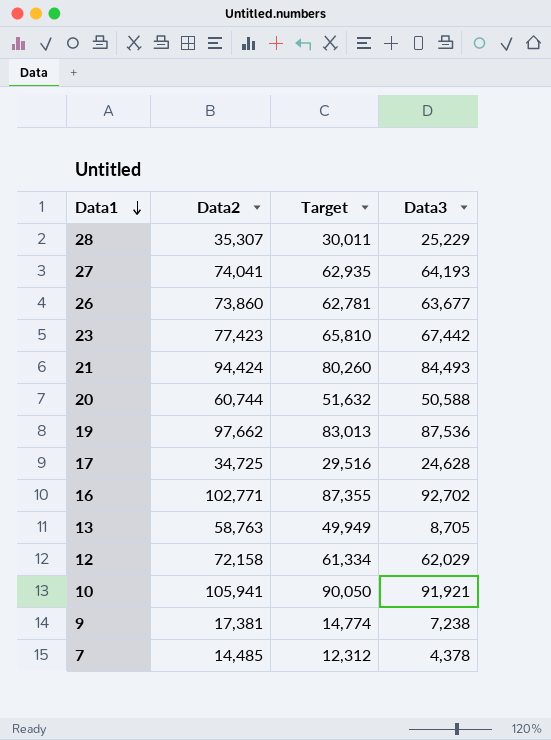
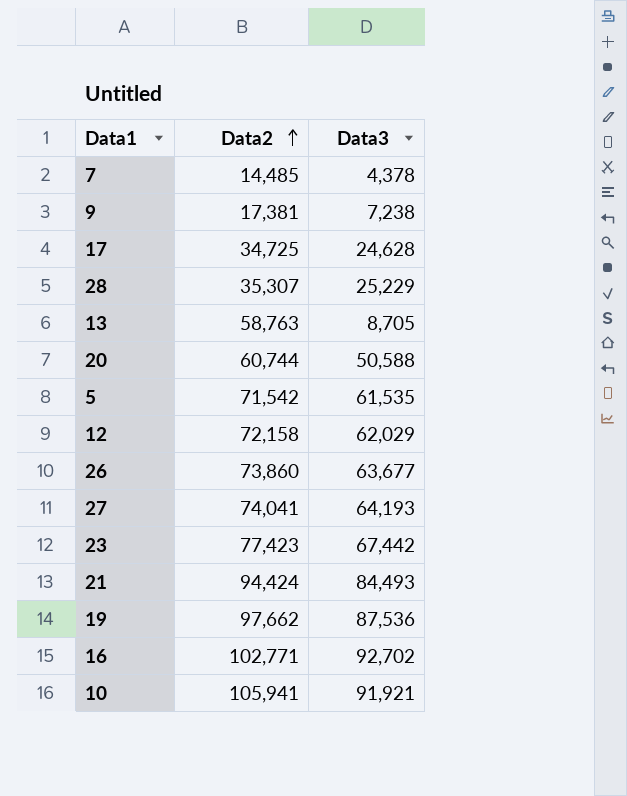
row order: Data1 descending -> Data2 ascending
column Target | formula: [Data2] * 0.85 -> none
row 5: none -> 71,542 | 61,535

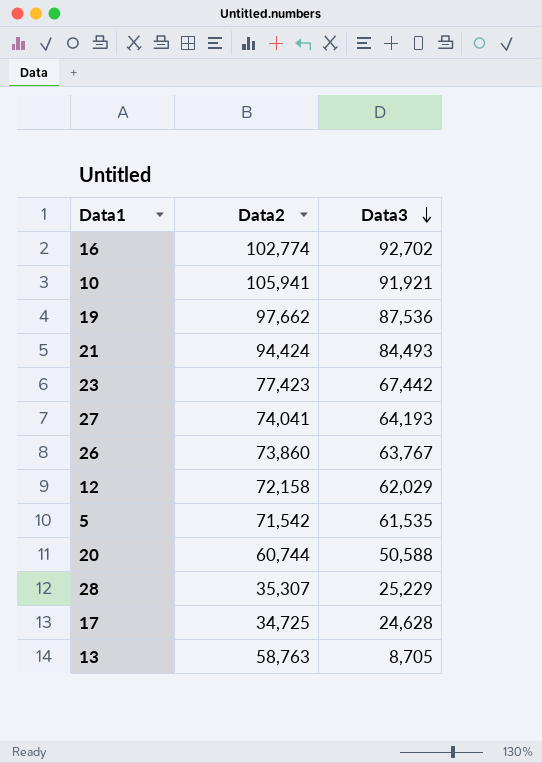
row order: Data2 ascending -> Data3 descending
row 7: 14,485 | 4,378 -> none
row 9: 17,381 | 7,238 -> none
16 | Data2: 102,771 -> 102,774
26 | Data3: 63,677 -> 63,767

